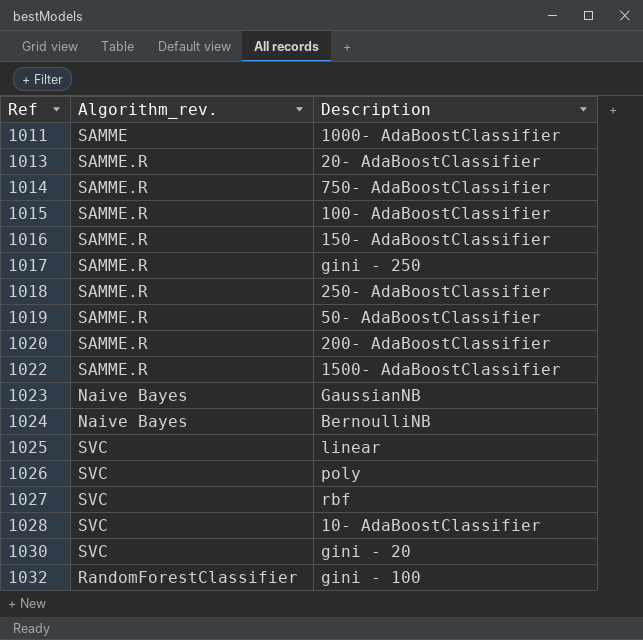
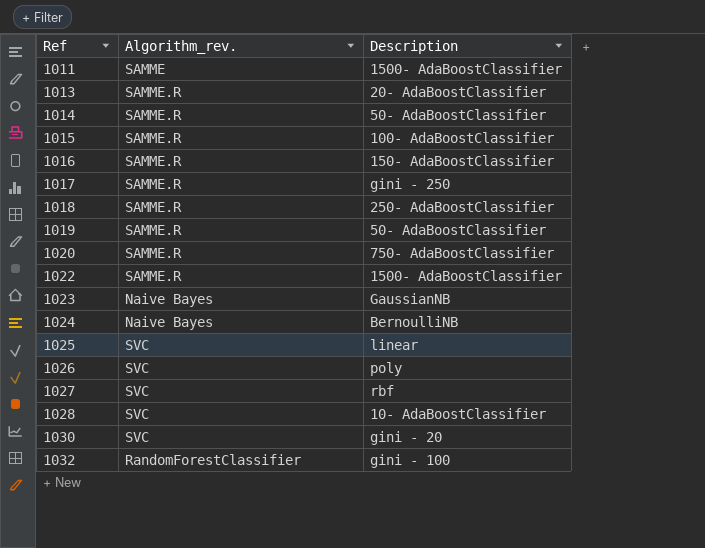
1011 | Description: 1000- AdaBoostClassifier -> 1500- AdaBoostClassifier
1014 | Description: 750- AdaBoostClassifier -> 50- AdaBoostClassifier
1020 | Description: 200- AdaBoostClassifier -> 750- AdaBoostClassifier

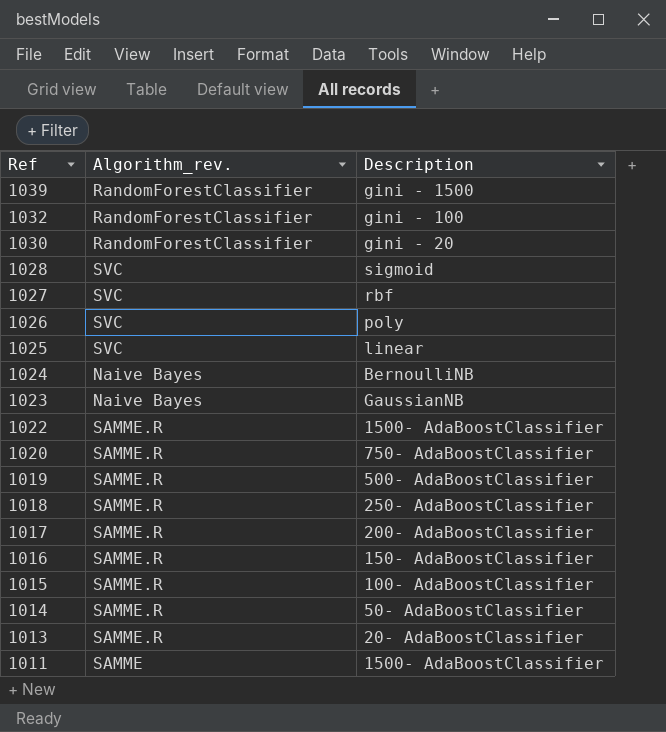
row order: Ref ascending -> Ref descending
row 1039: none -> RandomForestClassifier | gini - 1500
1030 | Algorithm_rev.: SVC -> RandomForestClassifier
1028 | Description: 10- AdaBoostClassifier -> sigmoid
1019 | Description: 50- AdaBoostClassifier -> 500- AdaBoostClassifier
1017 | Description: gini - 250 -> 200- AdaBoostClassifier

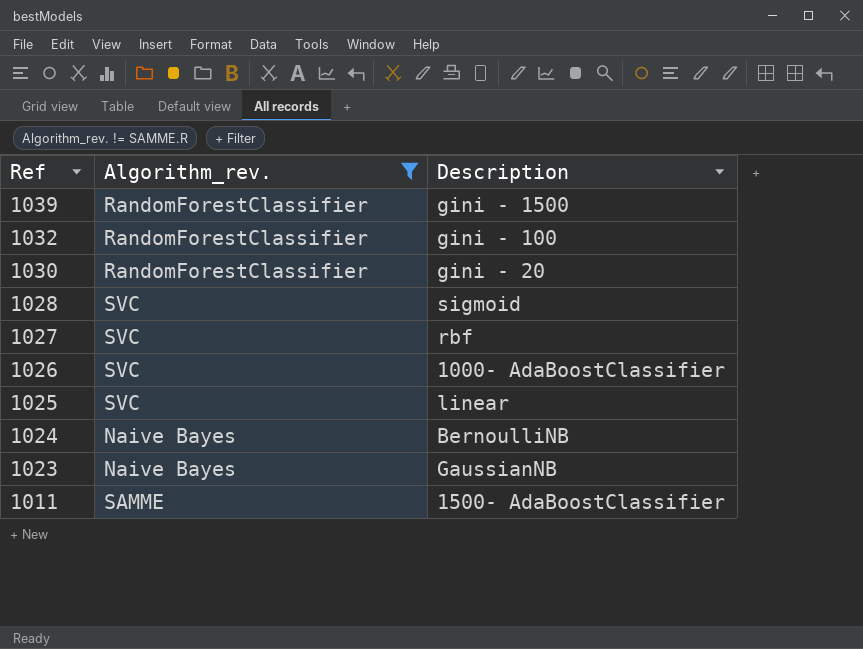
filter: none -> Algorithm_rev. != SAMME.R
1026 | Description: poly -> 1000- AdaBoostClassifier

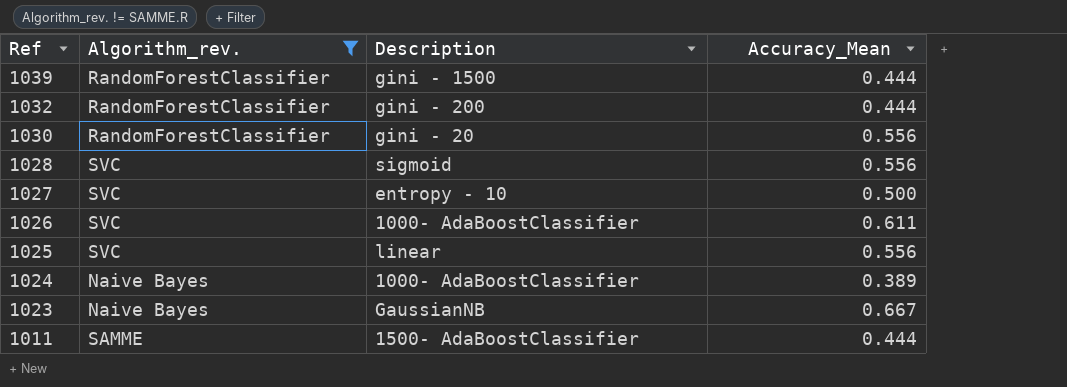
column Accuracy_Mean | position: none -> 4
1032 | Description: gini - 100 -> gini - 200
1027 | Description: rbf -> entropy - 10
1024 | Description: BernoulliNB -> 1000- AdaBoostClassifier

